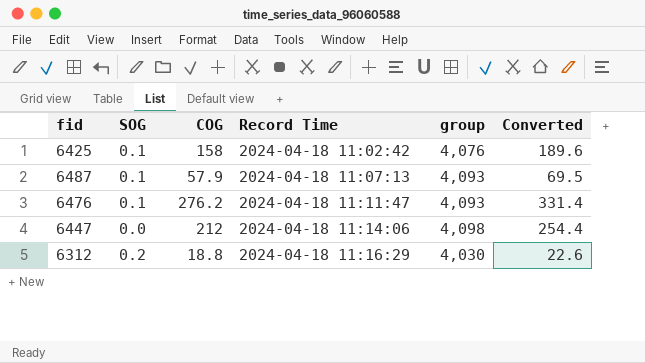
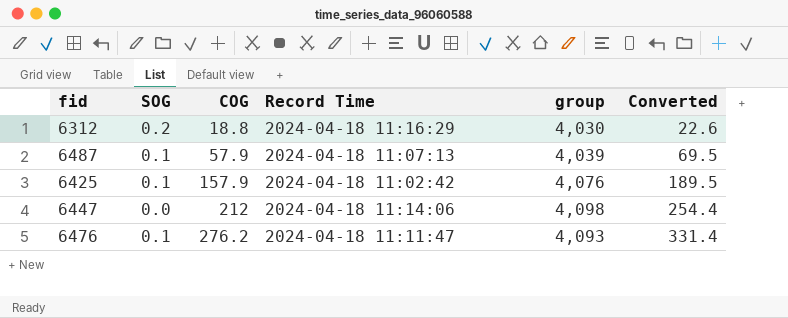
row order: Record Time ascending -> COG ascending
6487 | group: 4,093 -> 4,039
6425 | COG: 158 -> 157.9
6425 | Converted: 189.6 -> 189.5

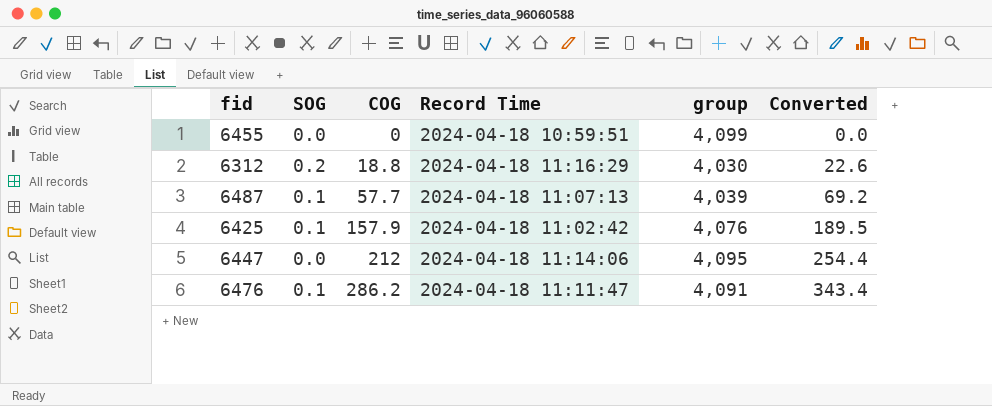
row 6455: none -> 0.0 | 0 | 2024-04-18 10:59:51 | 4,099 | 0.0
6487 | COG: 57.9 -> 57.7
6487 | Converted: 69.5 -> 69.2
6447 | group: 4,098 -> 4,095
6476 | COG: 276.2 -> 286.2
6476 | group: 4,093 -> 4,091
6476 | Converted: 331.4 -> 343.4

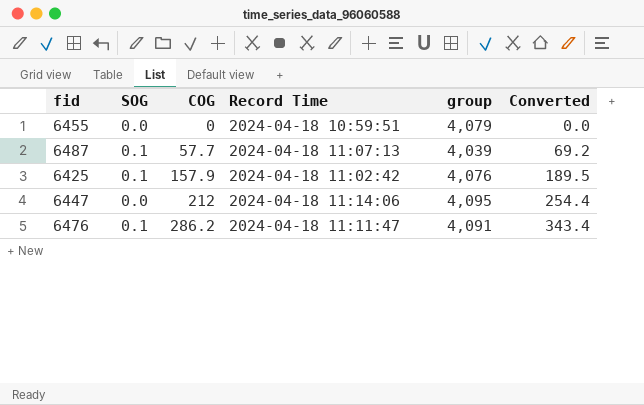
row 6312: 0.2 | 18.8 | 2024-04-18 11:16:29 | 4,030 | 22.6 -> none
6455 | group: 4,099 -> 4,079

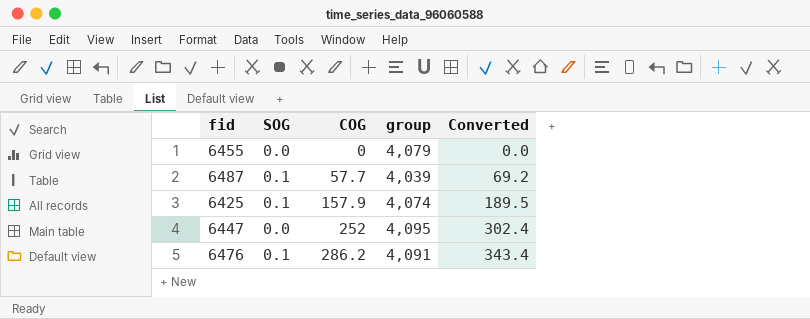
column Record Time | position: 4 -> none
6425 | group: 4,076 -> 4,074
6447 | COG: 212 -> 252
6447 | Converted: 254.4 -> 302.4

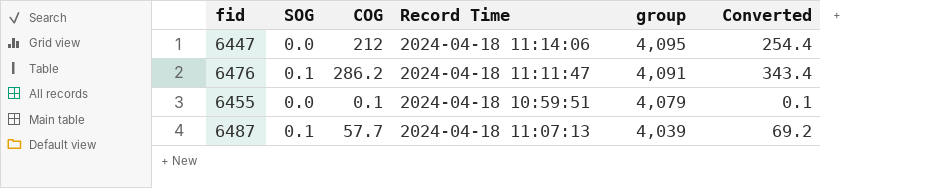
row order: COG ascending -> group descending
column Record Time | position: none -> 4
row 6425: 0.1 | 157.9 | 4,074 | 189.5 -> none
6447 | COG: 252 -> 212
6447 | Converted: 302.4 -> 254.4
6455 | COG: 0 -> 0.1
6455 | Converted: 0.0 -> 0.1

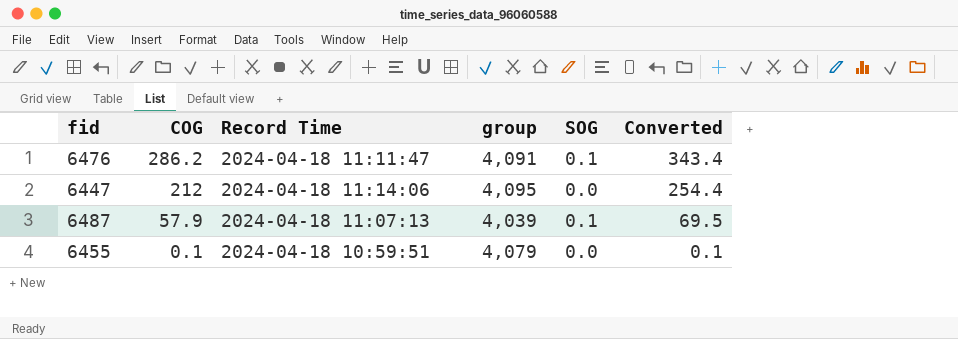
row order: group descending -> COG descending
column SOG | position: 2 -> 5
6487 | COG: 57.7 -> 57.9
6487 | Converted: 69.2 -> 69.5

